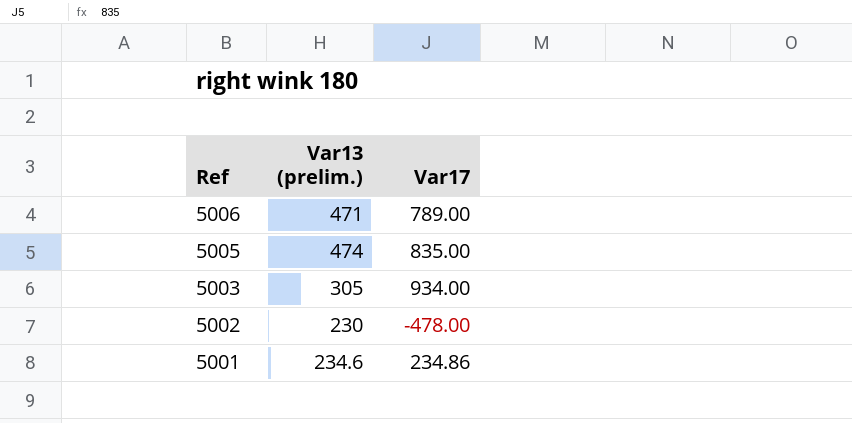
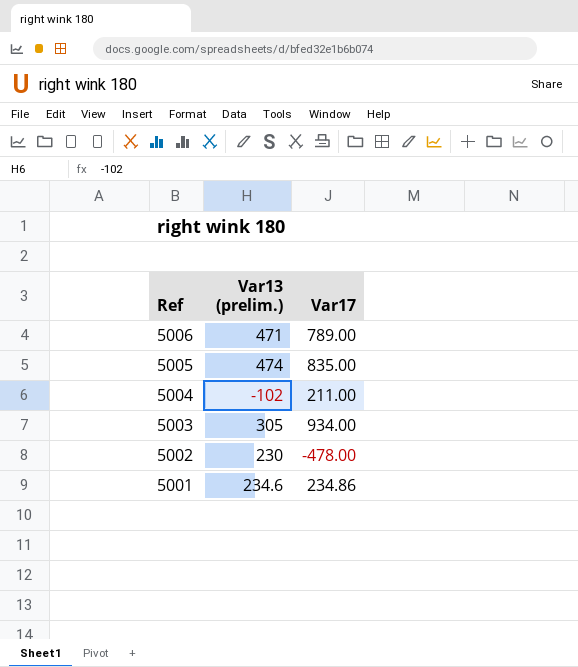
row 5004: none -> -102 | 211.00

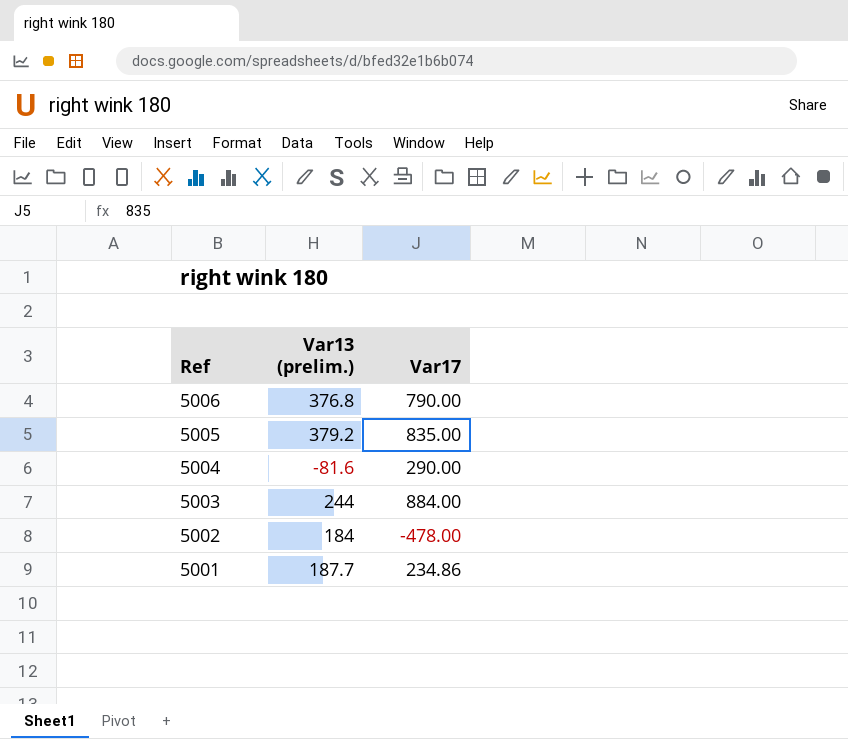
5006 | Var13 (prelim.): 471 -> 376.8
5006 | Var17: 789.00 -> 790.00
5005 | Var13 (prelim.): 474 -> 379.2
5004 | Var13 (prelim.): -102 -> -81.6
5004 | Var17: 211.00 -> 290.00
5003 | Var13 (prelim.): 305 -> 244
5003 | Var17: 934.00 -> 884.00
5002 | Var13 (prelim.): 230 -> 184
5001 | Var13 (prelim.): 234.6 -> 187.7

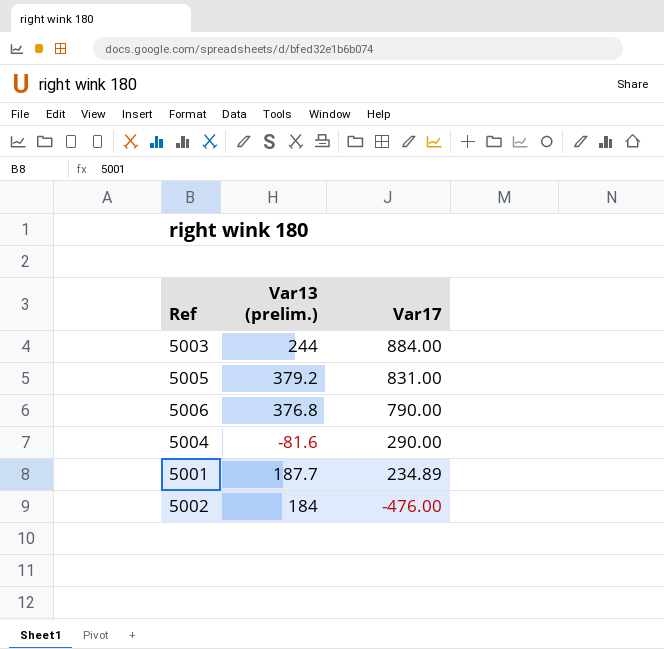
row order: Ref descending -> Var17 descending
5005 | Var17: 835.00 -> 831.00
5001 | Var17: 234.86 -> 234.89
5002 | Var17: -478.00 -> -476.00

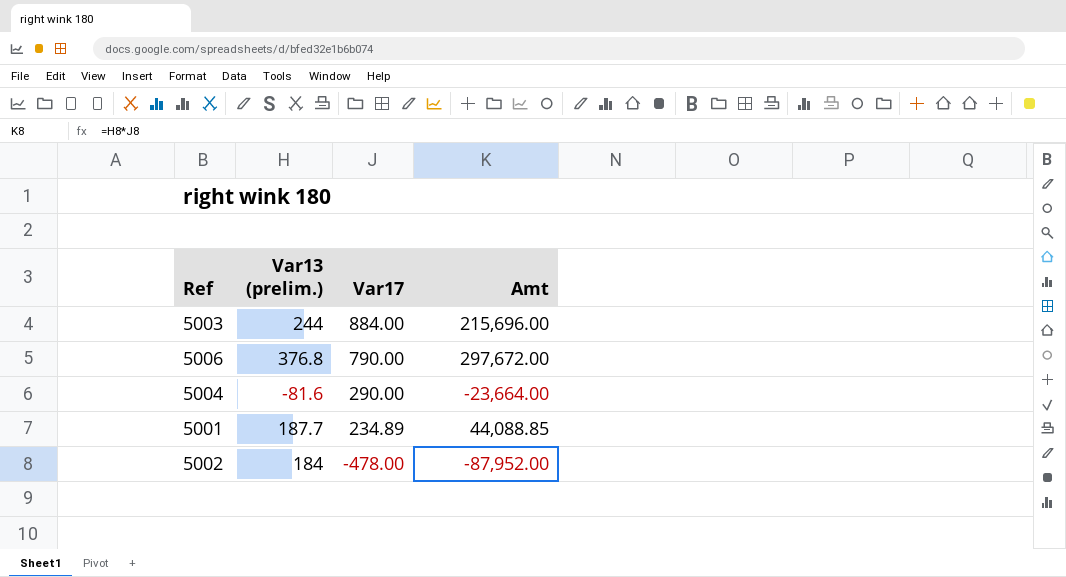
column Amt | formula: none -> [Var13 (prelim.)] * [Var17]
row 5005: 379.2 | 831.00 -> none
5002 | Var17: -476.00 -> -478.00

